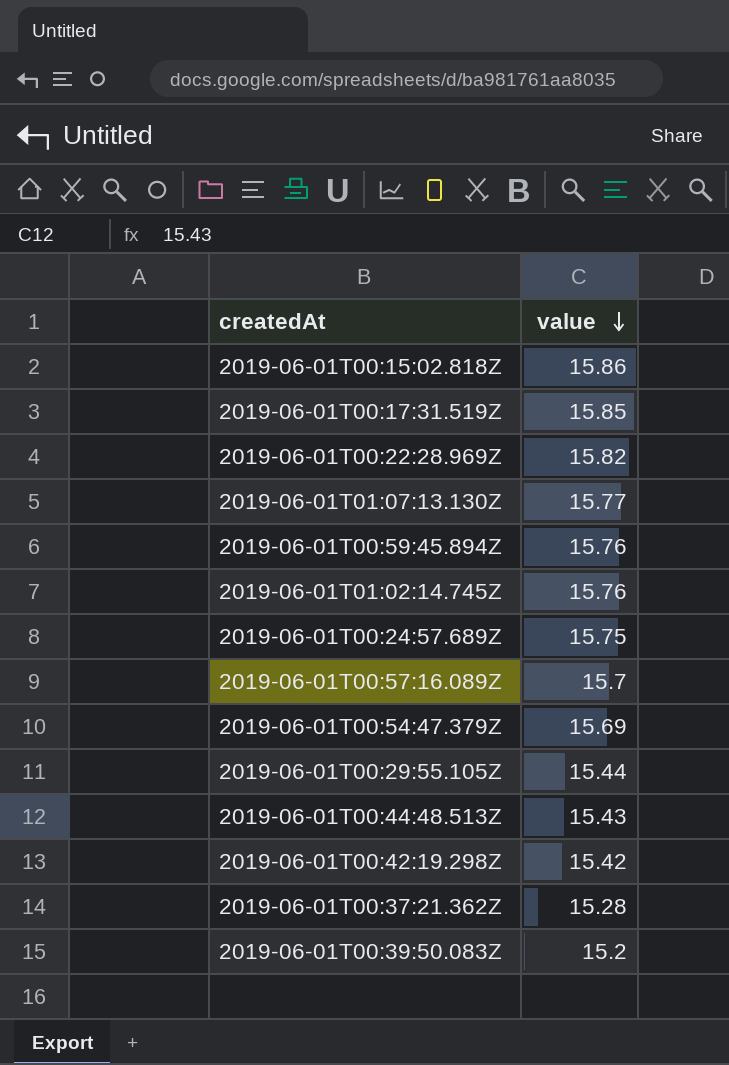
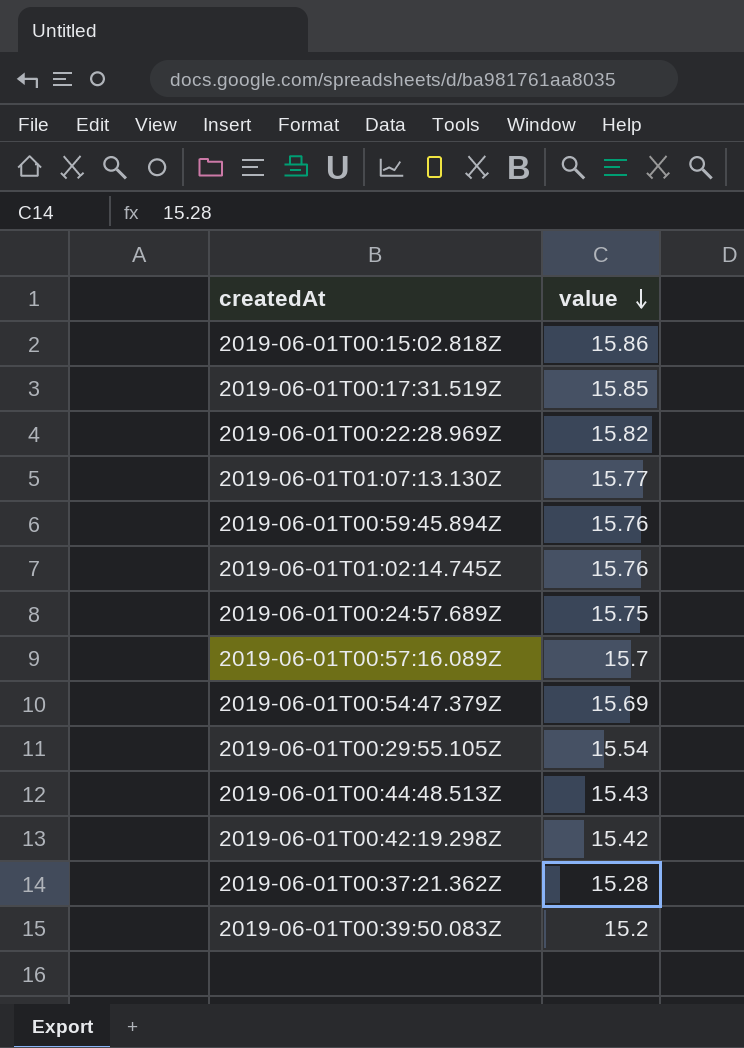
2019-06-01T00:29:55.105Z | value: 15.44 -> 15.54

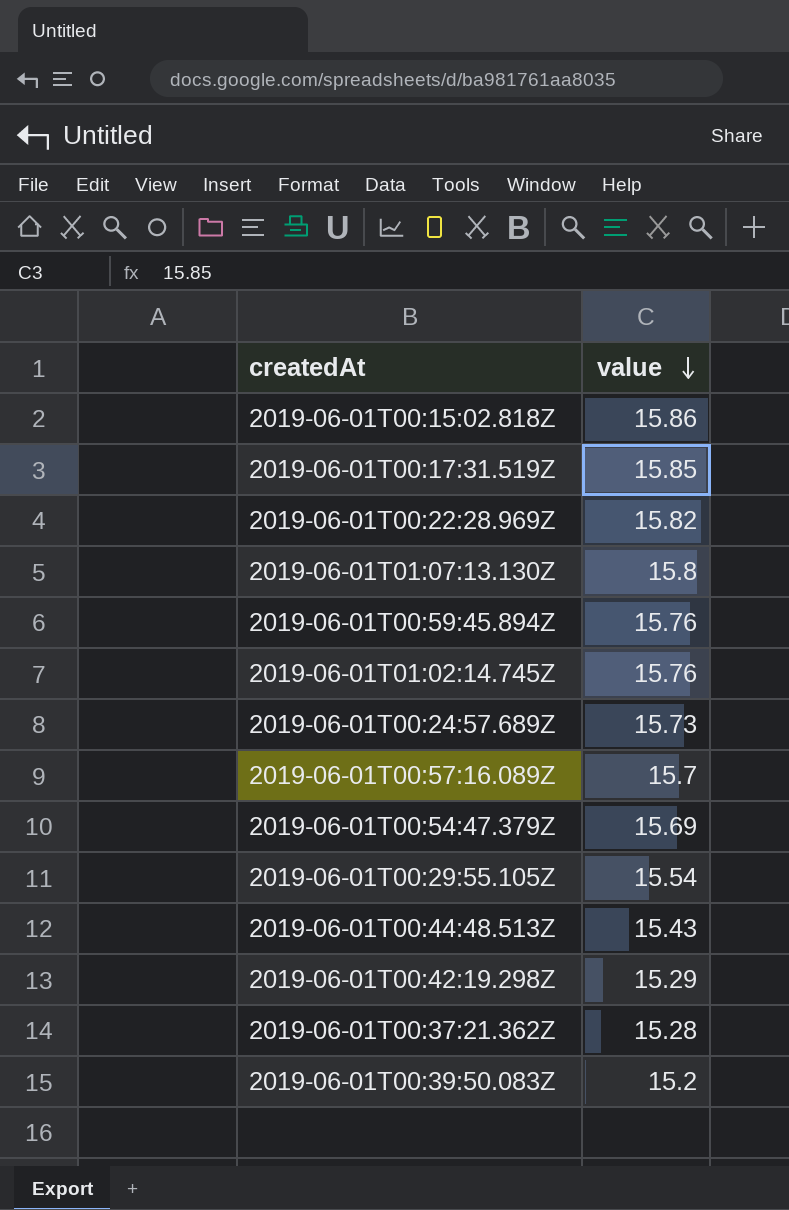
2019-06-01T01:07:13.130Z | value: 15.77 -> 15.8
2019-06-01T00:24:57.689Z | value: 15.75 -> 15.73
2019-06-01T00:42:19.298Z | value: 15.42 -> 15.29

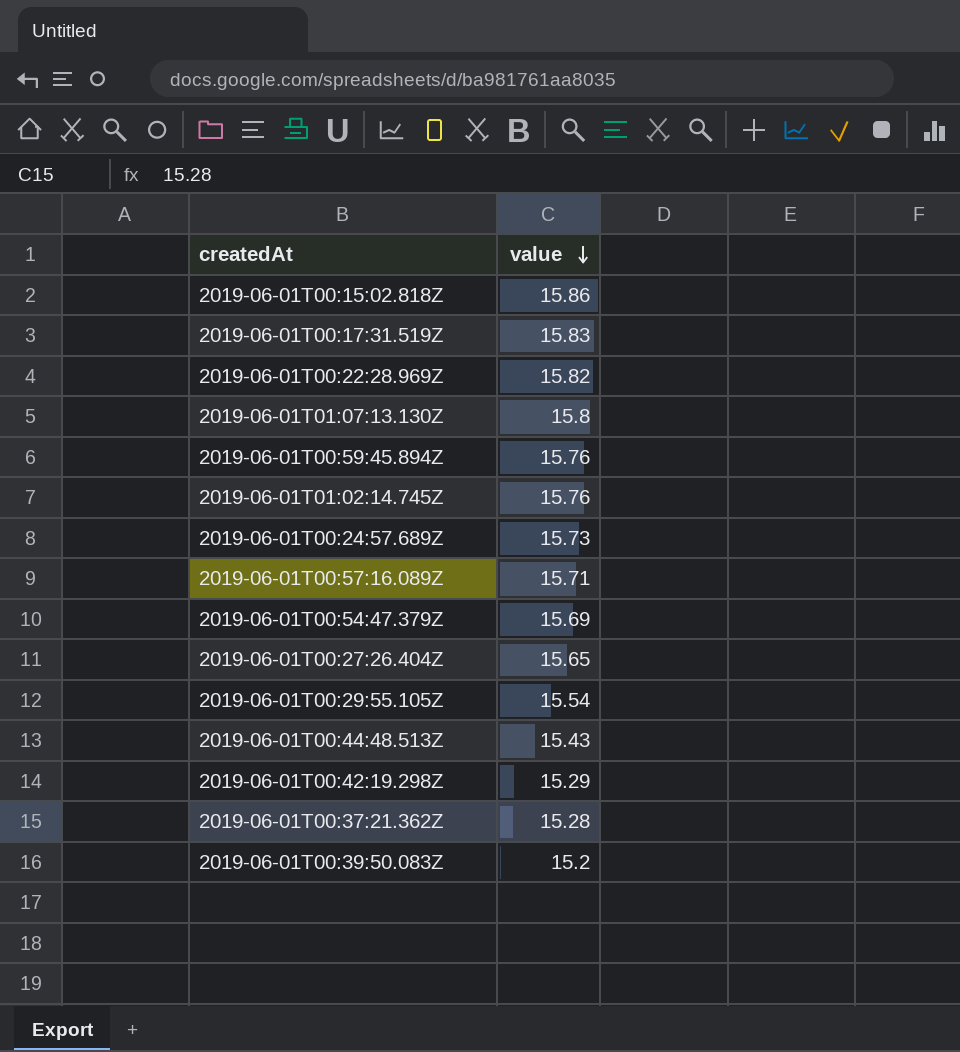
2019-06-01T00:17:31.519Z | value: 15.85 -> 15.83
2019-06-01T00:57:16.089Z | value: 15.7 -> 15.71
row 2019-06-01T00:27:26.404Z: none -> 15.65

